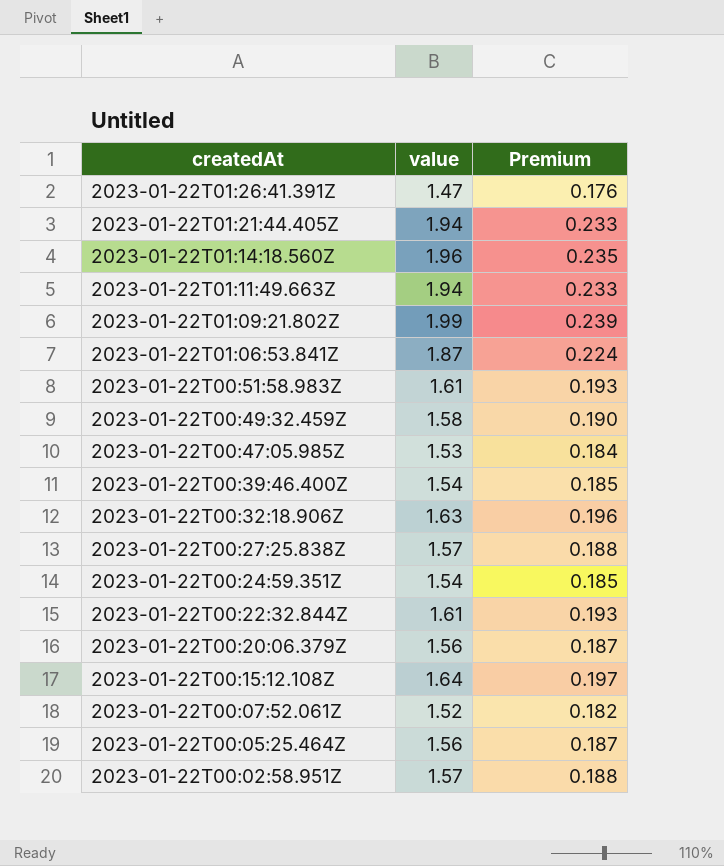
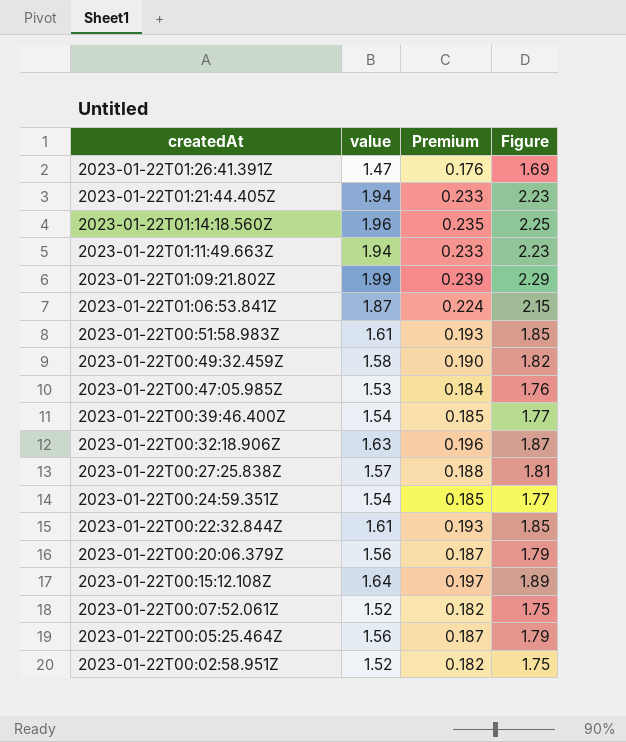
column Figure | formula: none -> [value] * 1.15
2023-01-22T00:02:58.951Z | value: 1.57 -> 1.52
2023-01-22T00:02:58.951Z | Premium: 0.188 -> 0.182

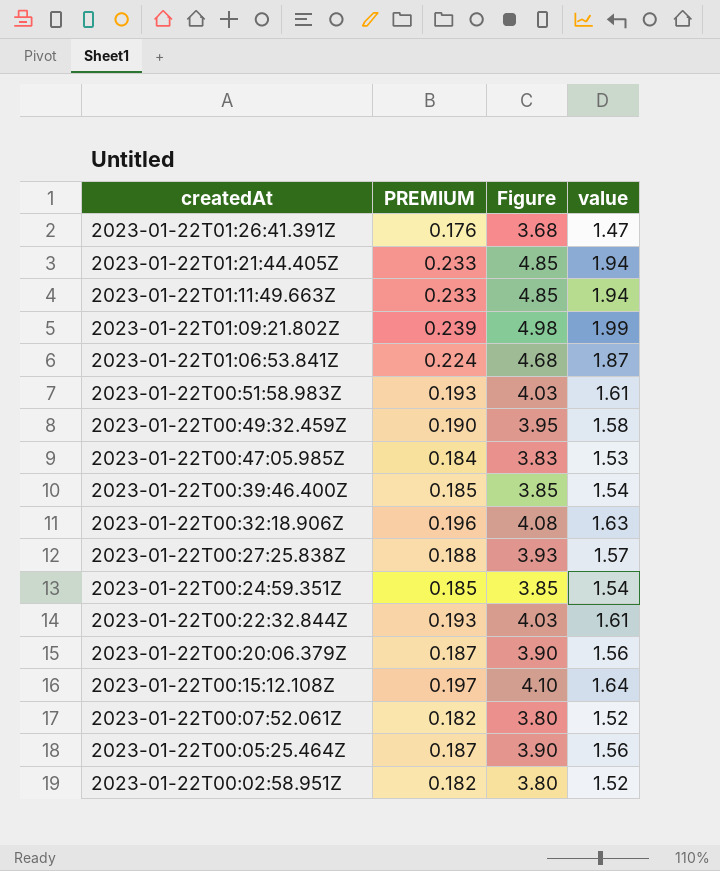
column name: Premium -> PREMIUM
column Figure | formula: [value] * 1.15 -> [value] * 2.5
column value | position: 2 -> 4
row 2023-01-22T01:14:18.560Z: 1.96 | 0.235 | 2.25 -> none

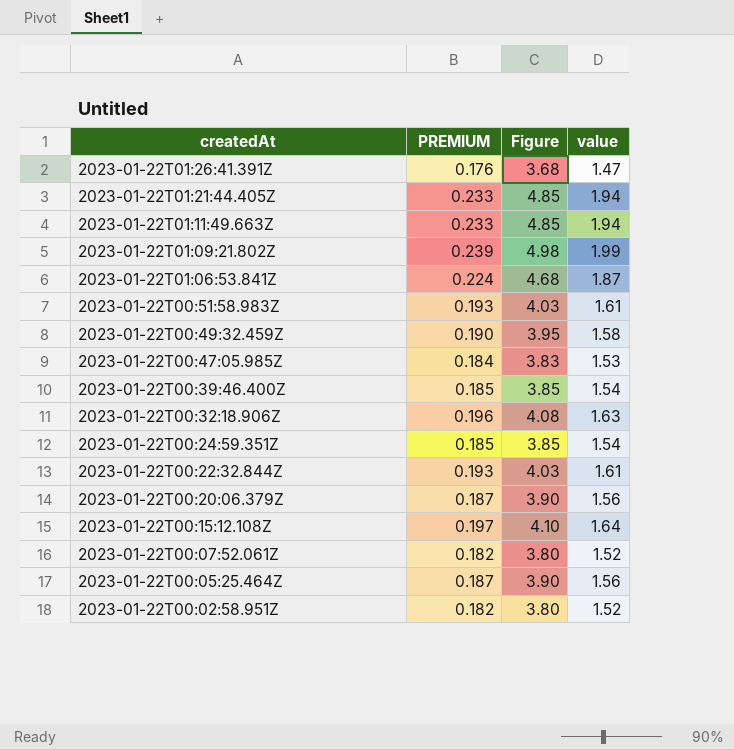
row 2023-01-22T00:27:25.838Z: 0.188 | 3.93 | 1.57 -> none

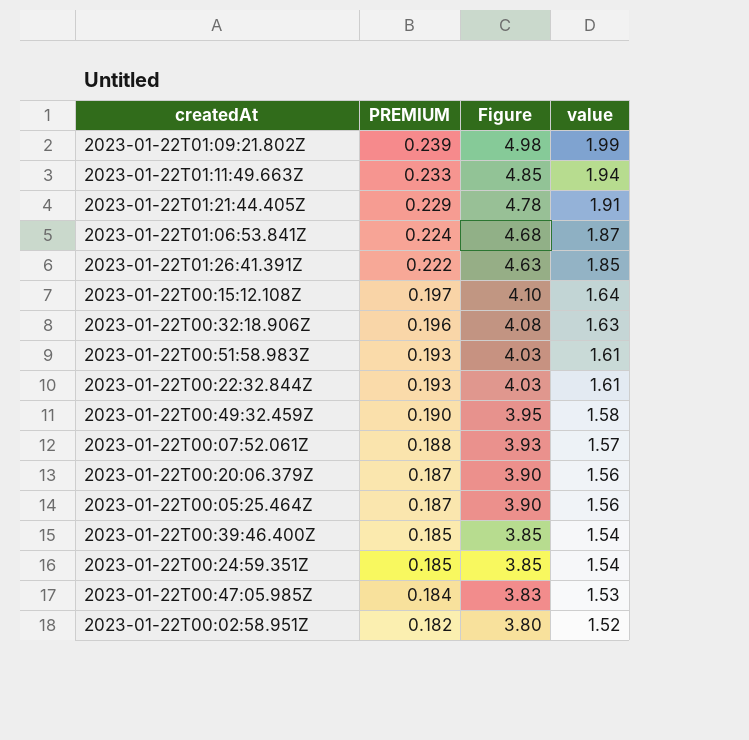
row order: createdAt descending -> PREMIUM descending
2023-01-22T01:21:44.405Z | PREMIUM: 0.233 -> 0.229
2023-01-22T01:21:44.405Z | Figure: 4.85 -> 4.78
2023-01-22T01:21:44.405Z | value: 1.94 -> 1.91
2023-01-22T01:26:41.391Z | PREMIUM: 0.176 -> 0.222
2023-01-22T01:26:41.391Z | Figure: 3.68 -> 4.63
2023-01-22T01:26:41.391Z | value: 1.47 -> 1.85
2023-01-22T00:07:52.061Z | PREMIUM: 0.182 -> 0.188
2023-01-22T00:07:52.061Z | Figure: 3.80 -> 3.93
2023-01-22T00:07:52.061Z | value: 1.52 -> 1.57

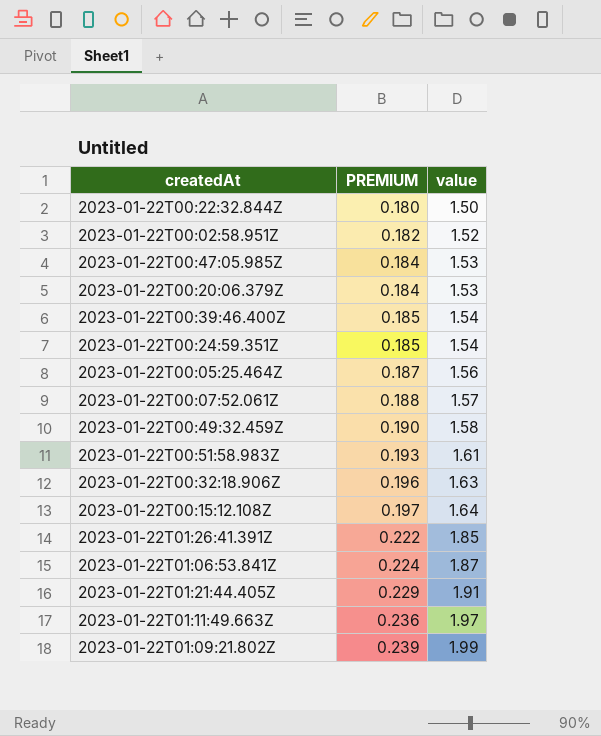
row order: PREMIUM descending -> PREMIUM ascending
column Figure | formula: [value] * 2.5 -> none
2023-01-22T00:22:32.844Z | PREMIUM: 0.193 -> 0.180
2023-01-22T00:22:32.844Z | value: 1.61 -> 1.50
2023-01-22T00:20:06.379Z | PREMIUM: 0.187 -> 0.184
2023-01-22T00:20:06.379Z | value: 1.56 -> 1.53
2023-01-22T01:11:49.663Z | PREMIUM: 0.233 -> 0.236
2023-01-22T01:11:49.663Z | value: 1.94 -> 1.97

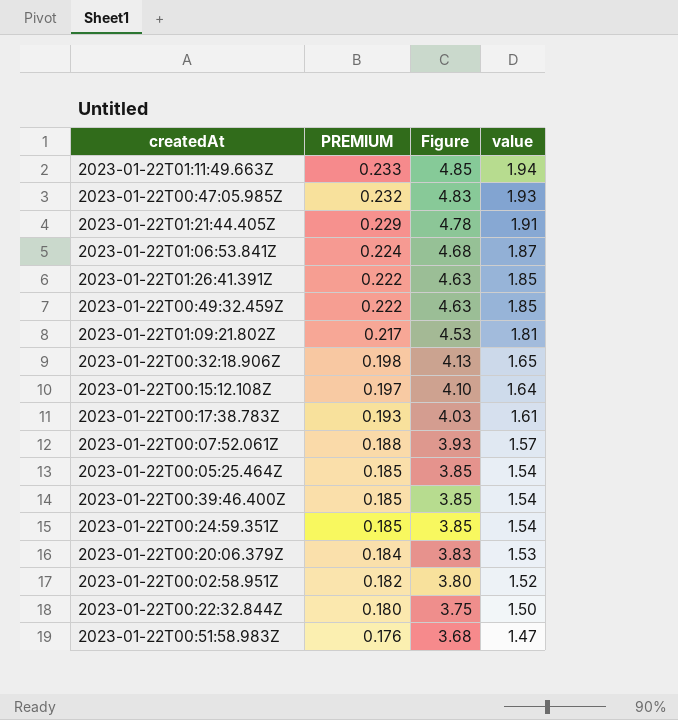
row order: PREMIUM ascending -> PREMIUM descending
column Figure | formula: none -> [value] * 2.5
2023-01-22T01:11:49.663Z | PREMIUM: 0.236 -> 0.233
2023-01-22T01:11:49.663Z | value: 1.97 -> 1.94
2023-01-22T00:47:05.985Z | PREMIUM: 0.184 -> 0.232
2023-01-22T00:47:05.985Z | value: 1.53 -> 1.93
2023-01-22T00:49:32.459Z | PREMIUM: 0.190 -> 0.222
2023-01-22T00:49:32.459Z | value: 1.58 -> 1.85
2023-01-22T01:09:21.802Z | PREMIUM: 0.239 -> 0.217
2023-01-22T01:09:21.802Z | value: 1.99 -> 1.81
2023-01-22T00:32:18.906Z | PREMIUM: 0.196 -> 0.198
2023-01-22T00:32:18.906Z | value: 1.63 -> 1.65
row 2023-01-22T00:17:38.783Z: none -> 0.193 | 4.03 | 1.61
2023-01-22T00:05:25.464Z | PREMIUM: 0.187 -> 0.185
2023-01-22T00:05:25.464Z | value: 1.56 -> 1.54
2023-01-22T00:51:58.983Z | PREMIUM: 0.193 -> 0.176
2023-01-22T00:51:58.983Z | value: 1.61 -> 1.47

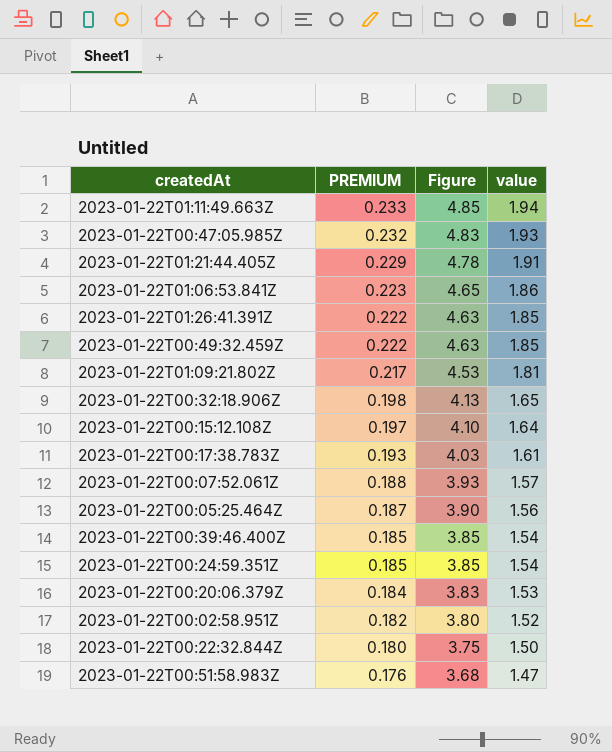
2023-01-22T01:06:53.841Z | PREMIUM: 0.224 -> 0.223
2023-01-22T01:06:53.841Z | Figure: 4.68 -> 4.65
2023-01-22T01:06:53.841Z | value: 1.87 -> 1.86
2023-01-22T00:05:25.464Z | PREMIUM: 0.185 -> 0.187
2023-01-22T00:05:25.464Z | Figure: 3.85 -> 3.90
2023-01-22T00:05:25.464Z | value: 1.54 -> 1.56

